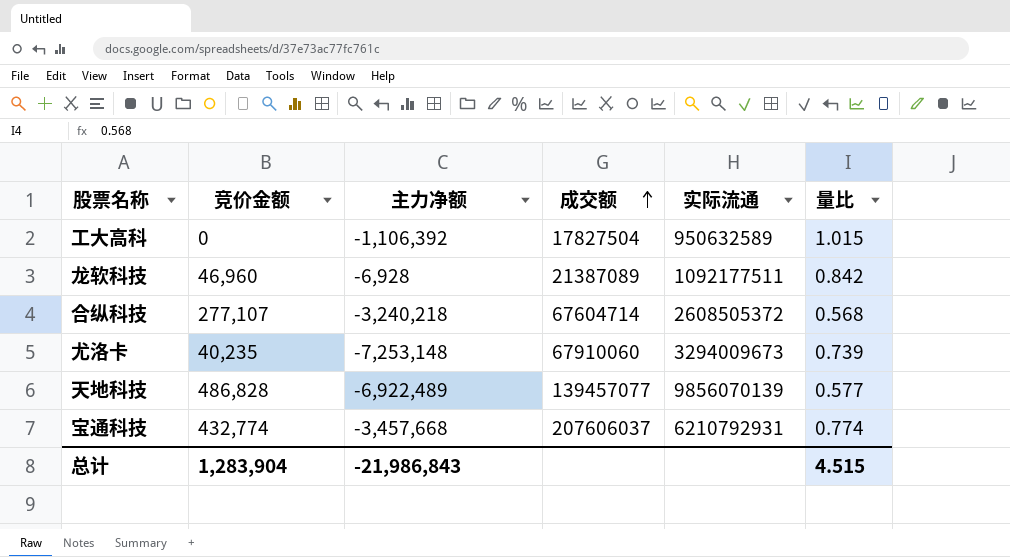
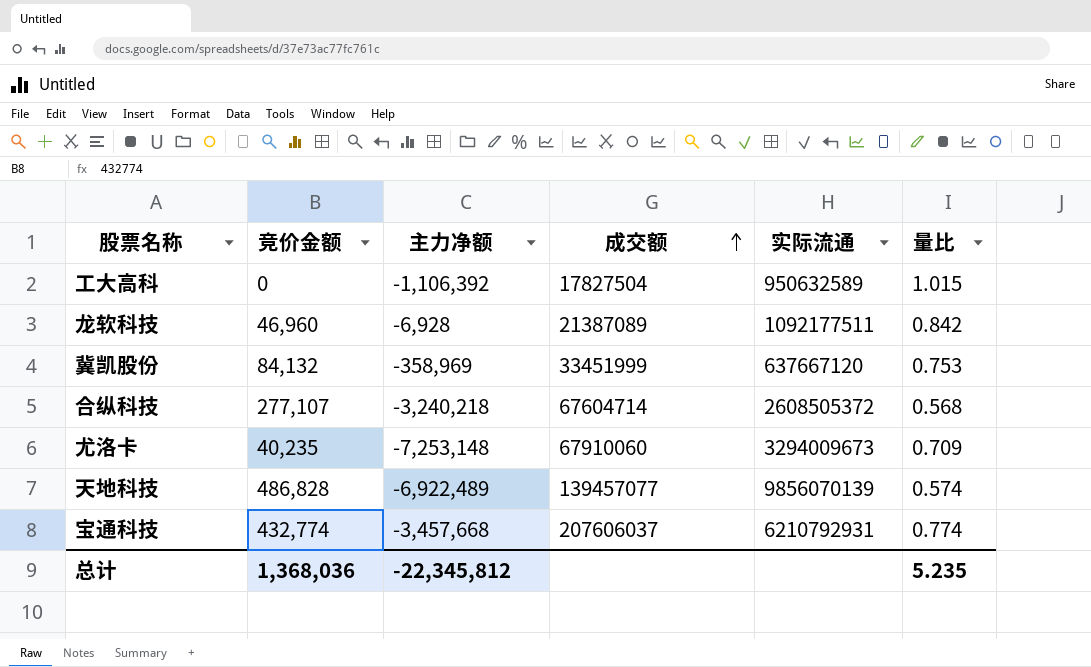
row 冀凯股份: none -> 84,132 | -358,969 | 33451999 | 637667120 | 0.753
尤洛卡 | 量比: 0.739 -> 0.709
天地科技 | 量比: 0.577 -> 0.574
总计 | 竞价金额: 1,283,904 -> 1,368,036
总计 | 主力净额: -21,986,843 -> -22,345,812
总计 | 量比: 4.515 -> 5.235

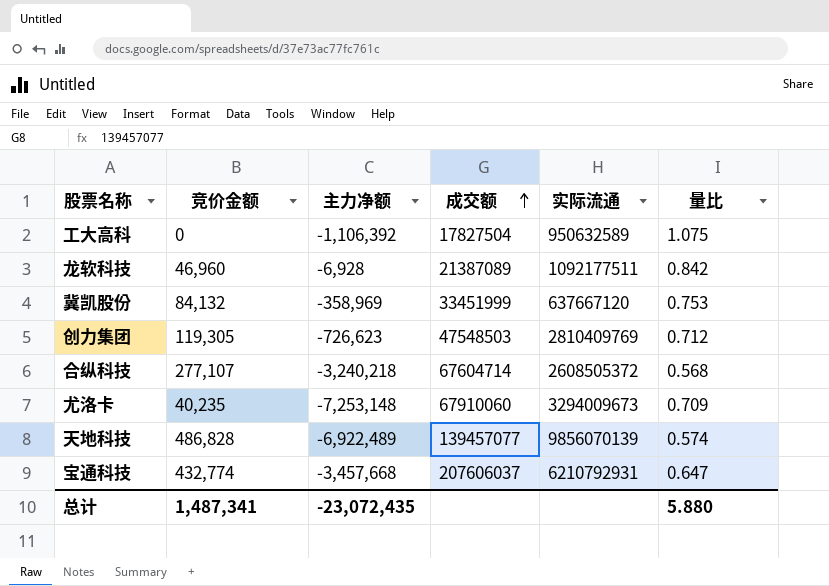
工大高科 | 量比: 1.015 -> 1.075
row 创力集团: none -> 119,305 | -726,623 | 47548503 | 2810409769 | 0.712
宝通科技 | 量比: 0.774 -> 0.647
总计 | 竞价金额: 1,368,036 -> 1,487,341
总计 | 主力净额: -22,345,812 -> -23,072,435
总计 | 量比: 5.235 -> 5.880

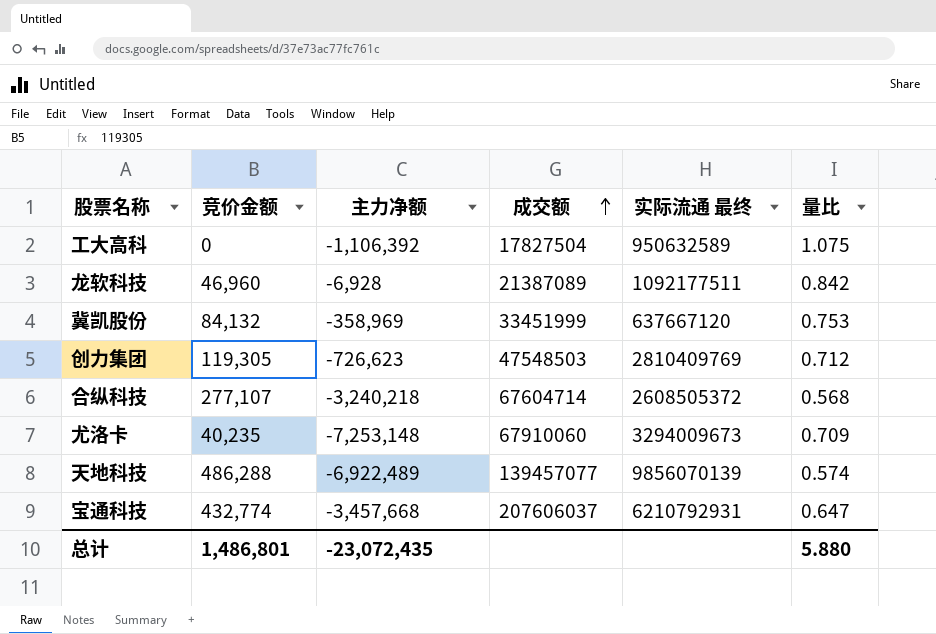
column name: 实际流通 -> 实际流通 最终
天地科技 | 竞价金额: 486,828 -> 486,288
总计 | 竞价金额: 1,487,341 -> 1,486,801

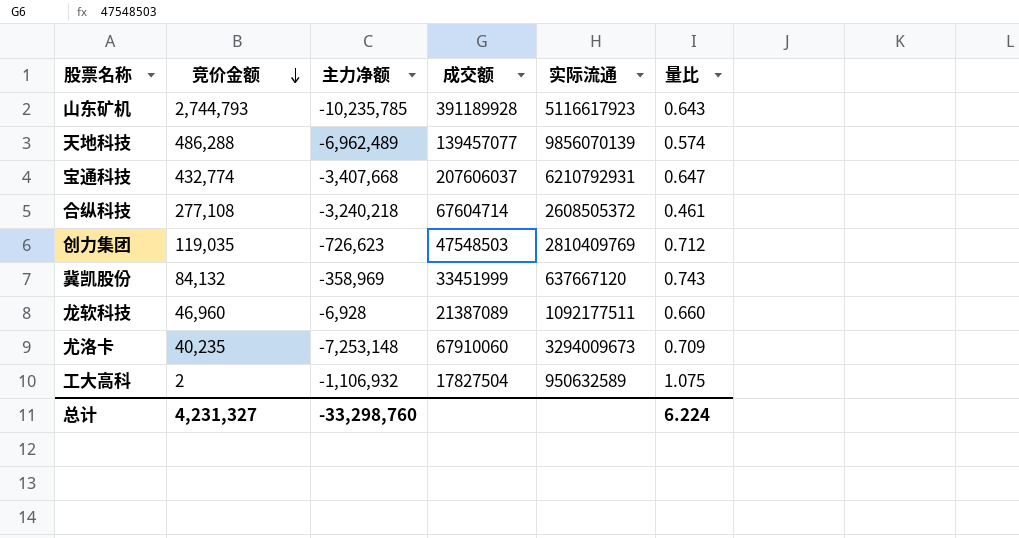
row order: 成交额 ascending -> 竞价金额 descending
column name: 实际流通 最终 -> 实际流通
row 山东矿机: none -> 2,744,793 | -10,235,785 | 391189928 | 5116617923 | 0.643
天地科技 | 主力净额: -6,922,489 -> -6,962,489
宝通科技 | 主力净额: -3,457,668 -> -3,407,668
合纵科技 | 竞价金额: 277,107 -> 277,108
合纵科技 | 量比: 0.568 -> 0.461
创力集团 | 竞价金额: 119,305 -> 119,035
冀凯股份 | 量比: 0.753 -> 0.743
龙软科技 | 量比: 0.842 -> 0.660
工大高科 | 竞价金额: 0 -> 2
工大高科 | 主力净额: -1,106,392 -> -1,106,932
总计 | 竞价金额: 1,486,801 -> 4,231,327
总计 | 主力净额: -23,072,435 -> -33,298,760
总计 | 量比: 5.880 -> 6.224

